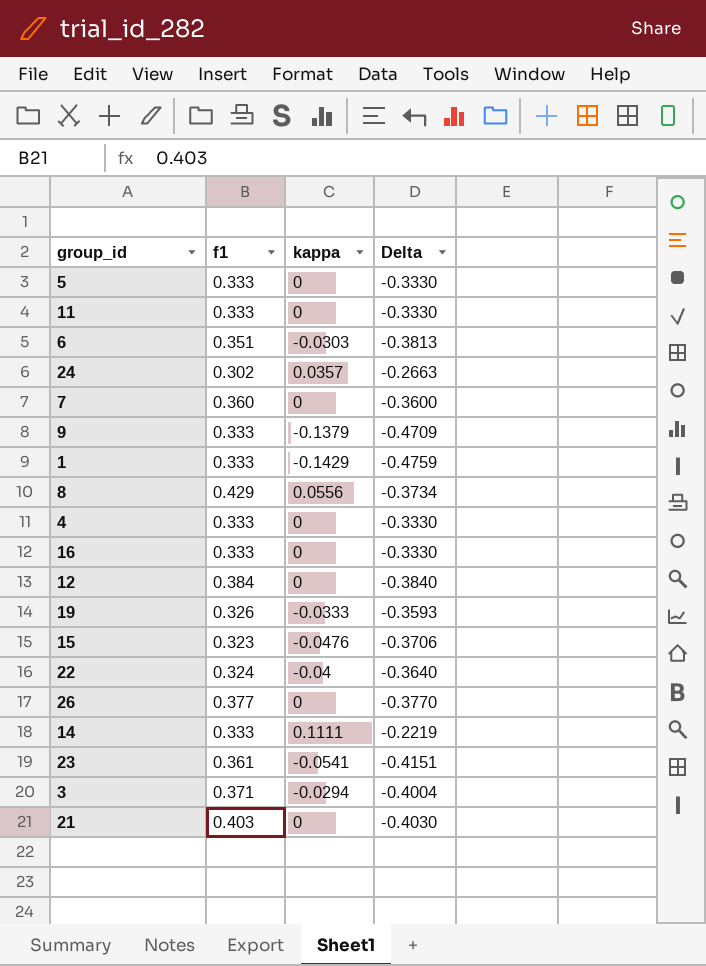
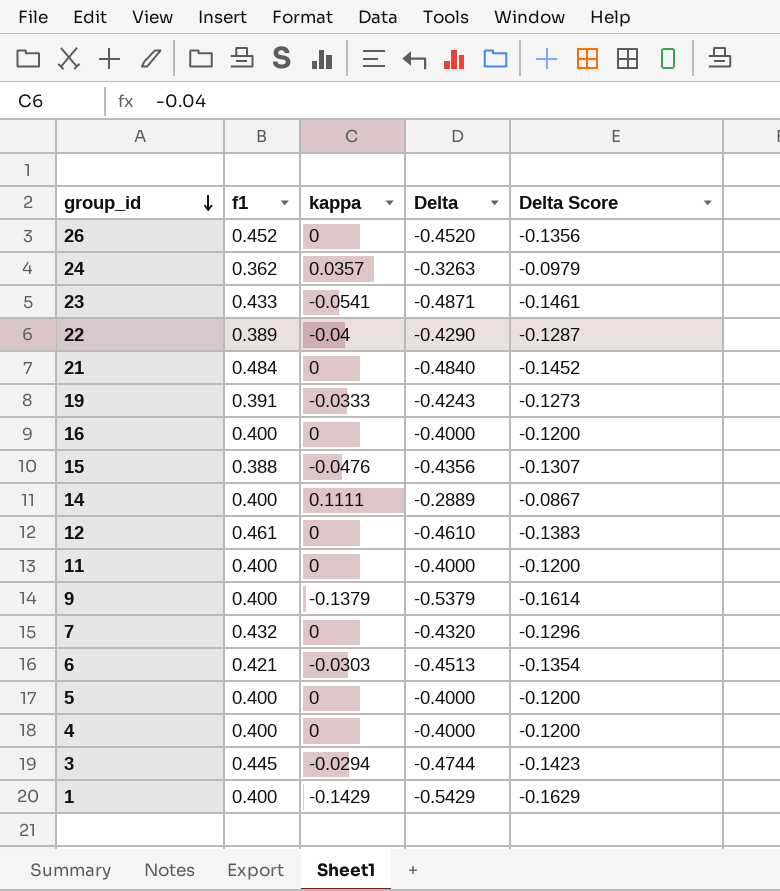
row order: none -> group_id descending
column Delta Score | formula: none -> [Delta] * 0.3
row 8: 0.429 | 0.0556 | -0.3734 -> none
26 | f1: 0.377 -> 0.452
26 | Delta: -0.3770 -> -0.4520
24 | f1: 0.302 -> 0.362
24 | Delta: -0.2663 -> -0.3263
23 | f1: 0.361 -> 0.433
23 | Delta: -0.4151 -> -0.4871
22 | f1: 0.324 -> 0.389
22 | Delta: -0.3640 -> -0.4290
21 | f1: 0.403 -> 0.484
21 | Delta: -0.4030 -> -0.4840
19 | f1: 0.326 -> 0.391
19 | Delta: -0.3593 -> -0.4243
16 | f1: 0.333 -> 0.400
16 | Delta: -0.3330 -> -0.4000
15 | f1: 0.323 -> 0.388
15 | Delta: -0.3706 -> -0.4356
14 | f1: 0.333 -> 0.400
14 | Delta: -0.2219 -> -0.2889
12 | f1: 0.384 -> 0.461
12 | Delta: -0.3840 -> -0.4610
11 | f1: 0.333 -> 0.400
11 | Delta: -0.3330 -> -0.4000
9 | f1: 0.333 -> 0.400
9 | Delta: -0.4709 -> -0.5379
7 | f1: 0.360 -> 0.432
7 | Delta: -0.3600 -> -0.4320
6 | f1: 0.351 -> 0.421
6 | Delta: -0.3813 -> -0.4513
5 | f1: 0.333 -> 0.400
5 | Delta: -0.3330 -> -0.4000
4 | f1: 0.333 -> 0.400
4 | Delta: -0.3330 -> -0.4000
3 | f1: 0.371 -> 0.445
3 | Delta: -0.4004 -> -0.4744
1 | f1: 0.333 -> 0.400
1 | Delta: -0.4759 -> -0.5429

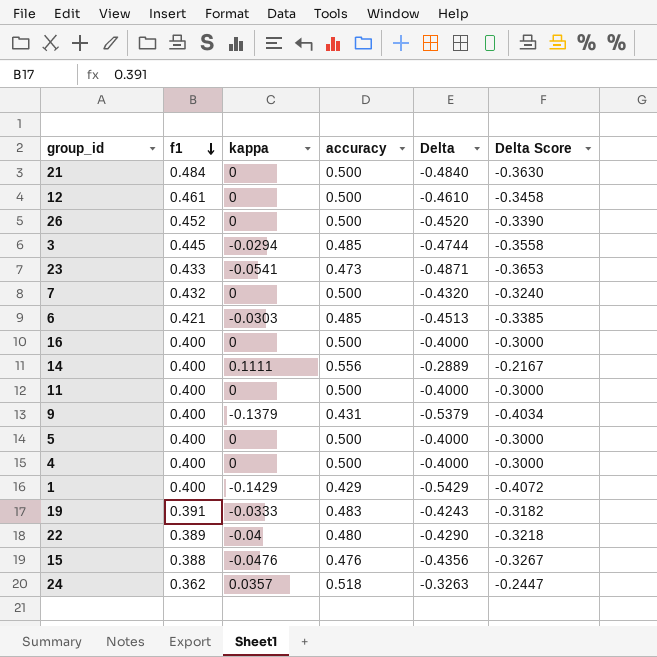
row order: group_id descending -> f1 descending
column accuracy | position: none -> 4
column Delta Score | formula: [Delta] * 0.3 -> [Delta] * 0.75

